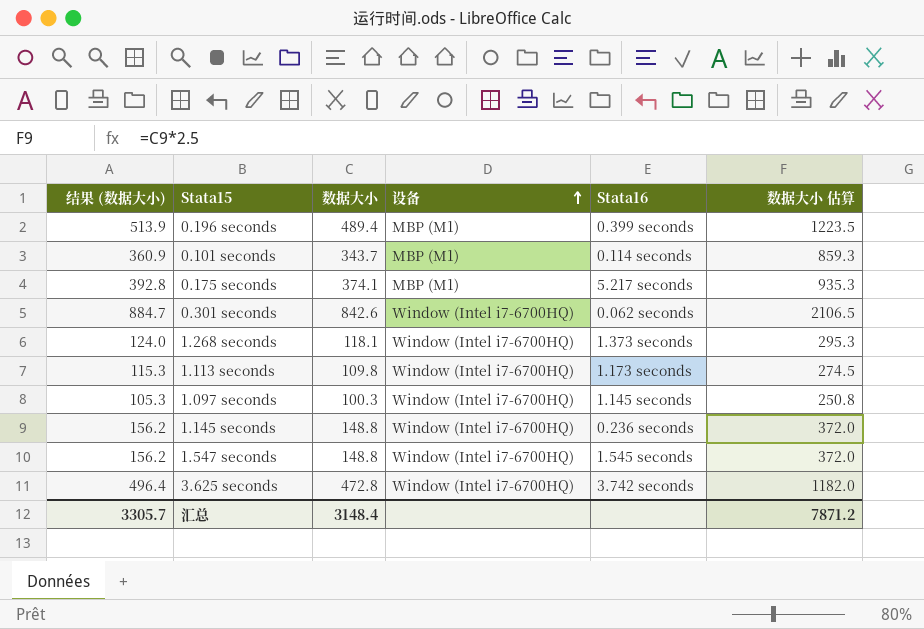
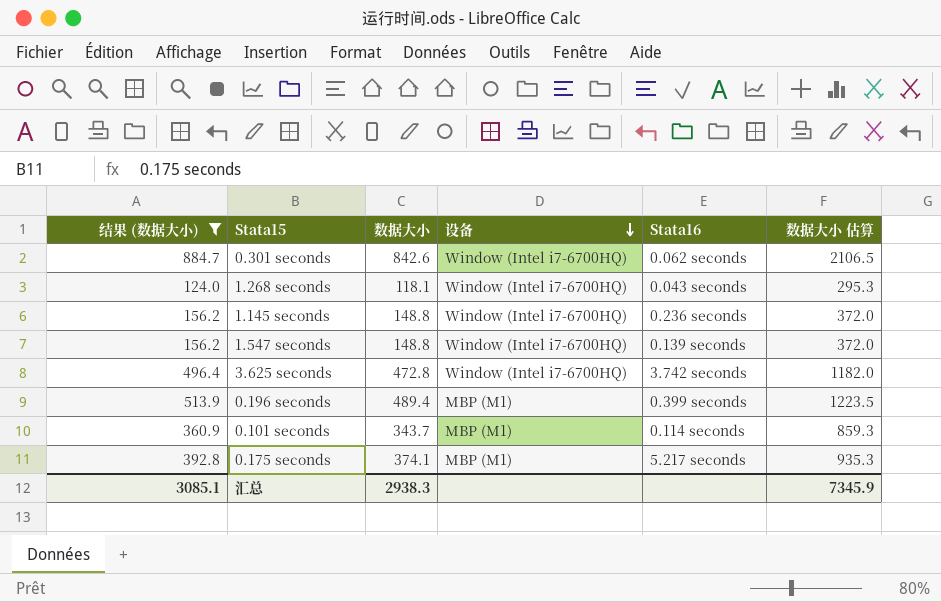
filter: none -> 结果 (数据大小) >= 124.0
row order: 设备 ascending -> 设备 descending
1.268 seconds | Stata16: 1.373 seconds -> 0.043 seconds
1.547 seconds | Stata16: 1.545 seconds -> 0.139 seconds
汇总 | 结果 (数据大小): 3305.7 -> 3085.1
汇总 | 数据大小: 3148.4 -> 2938.3
汇总 | 数据大小 估算: 7871.2 -> 7345.9

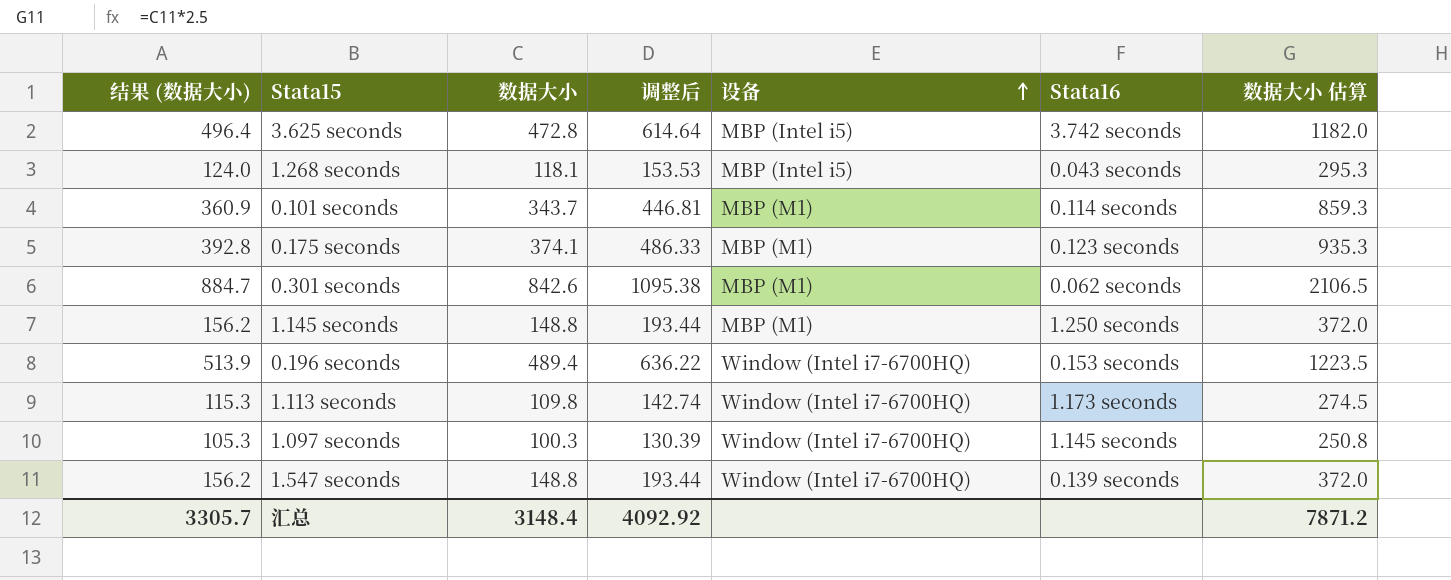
filter: 结果 (数据大小) >= 124.0 -> none
row order: 设备 descending -> 设备 ascending
column 调整后 | formula: none -> [数据大小] * 1.3
3.625 seconds | 设备: Window (Intel i7-6700HQ) -> MBP (Intel i5)
1.268 seconds | 设备: Window (Intel i7-6700HQ) -> MBP (Intel i5)
0.175 seconds | Stata16: 5.217 seconds -> 0.123 seconds
0.301 seconds | 设备: Window (Intel i7-6700HQ) -> MBP (M1)
1.145 seconds | 设备: Window (Intel i7-6700HQ) -> MBP (M1)
1.145 seconds | Stata16: 0.236 seconds -> 1.250 seconds
0.196 seconds | 设备: MBP (M1) -> Window (Intel i7-6700HQ)
0.196 seconds | Stata16: 0.399 seconds -> 0.153 seconds
汇总 | 结果 (数据大小): 3085.1 -> 3305.7
汇总 | 数据大小: 2938.3 -> 3148.4
汇总 | 数据大小 估算: 7345.9 -> 7871.2

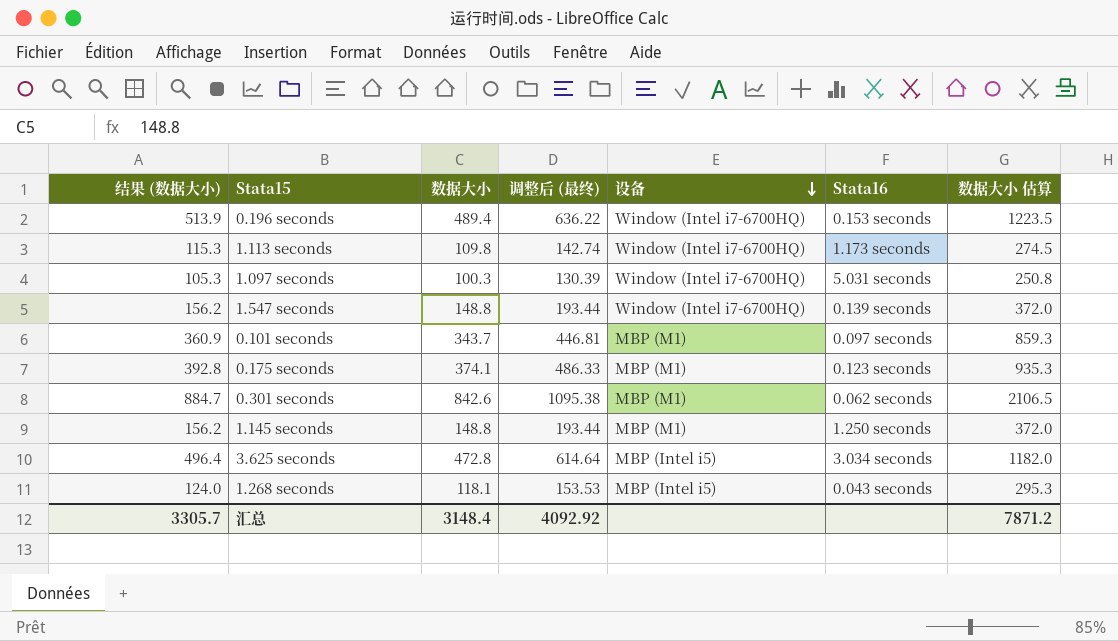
row order: 设备 ascending -> 设备 descending
column name: 调整后 -> 调整后 (最终)
1.097 seconds | Stata16: 1.145 seconds -> 5.031 seconds
0.101 seconds | Stata16: 0.114 seconds -> 0.097 seconds
3.625 seconds | Stata16: 3.742 seconds -> 3.034 seconds

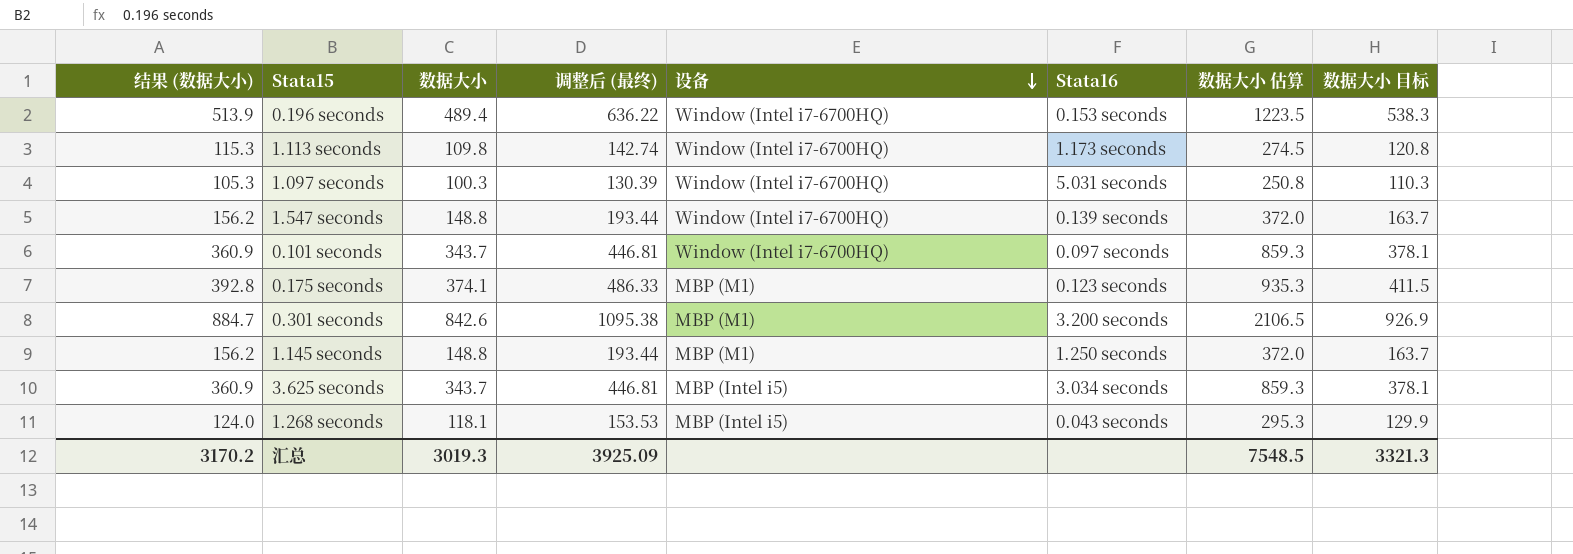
column 数据大小 目标 | formula: none -> [数据大小] * 1.1
0.101 seconds | 设备: MBP (M1) -> Window (Intel i7-6700HQ)
0.301 seconds | Stata16: 0.062 seconds -> 3.200 seconds
3.625 seconds | 结果 (数据大小): 496.4 -> 360.9
3.625 seconds | 数据大小: 472.8 -> 343.7
3.625 seconds | 调整后 (最终): 614.64 -> 446.81
3.625 seconds | 数据大小 估算: 1182.0 -> 859.3
汇总 | 结果 (数据大小): 3305.7 -> 3170.2
汇总 | 数据大小: 3148.4 -> 3019.3
汇总 | 调整后 (最终): 4092.92 -> 3925.09
汇总 | 数据大小 估算: 7871.2 -> 7548.5

